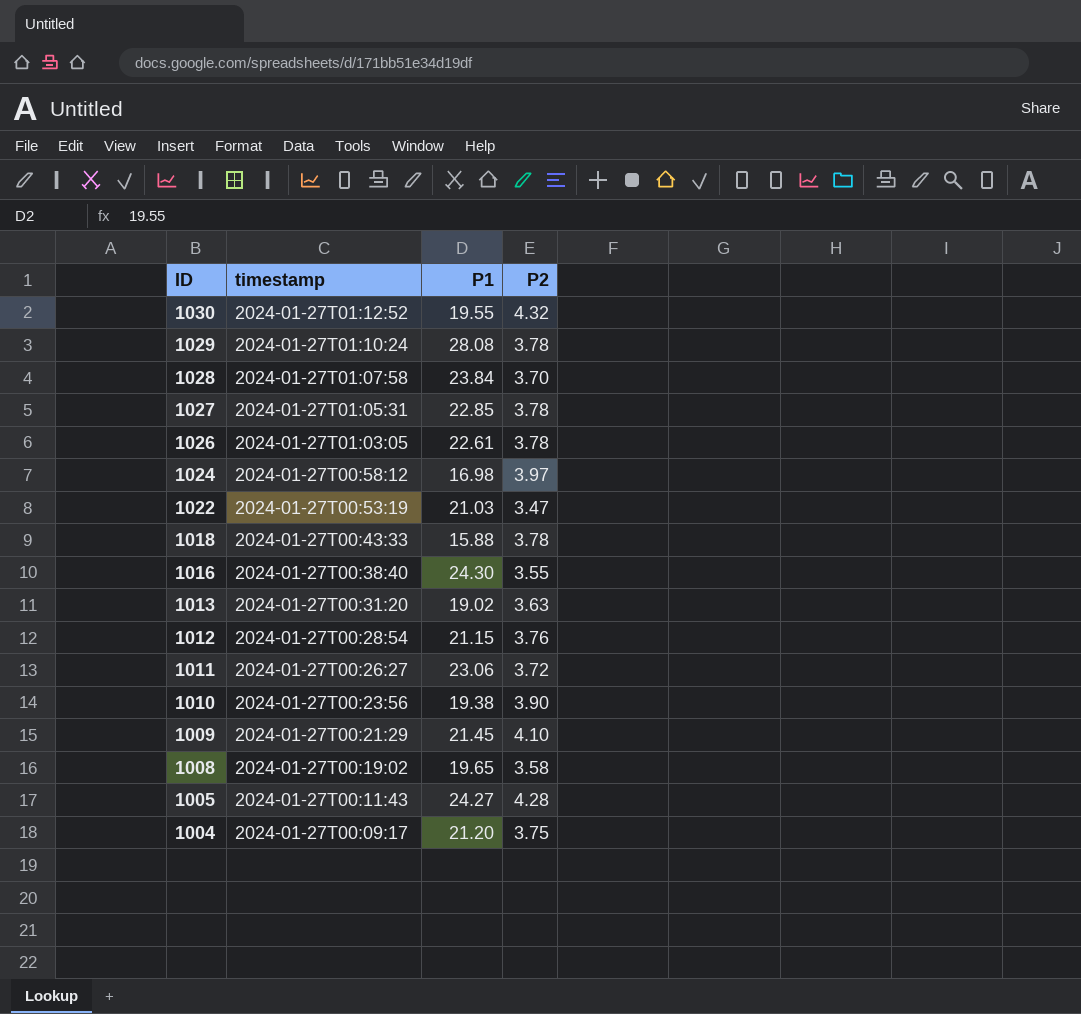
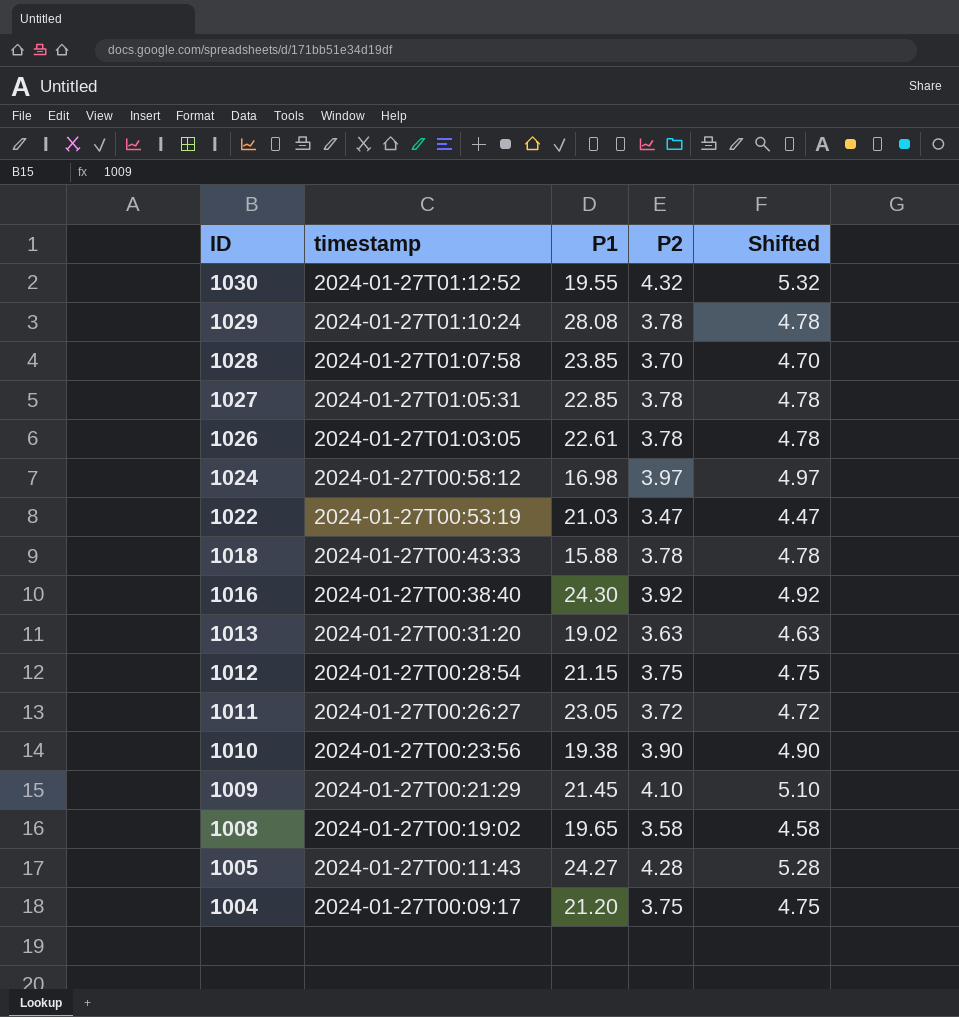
column Shifted | formula: none -> [P2] + 1
1028 | P1: 23.84 -> 23.85
1016 | P2: 3.55 -> 3.92
1012 | P2: 3.76 -> 3.75
1011 | P1: 23.06 -> 23.05

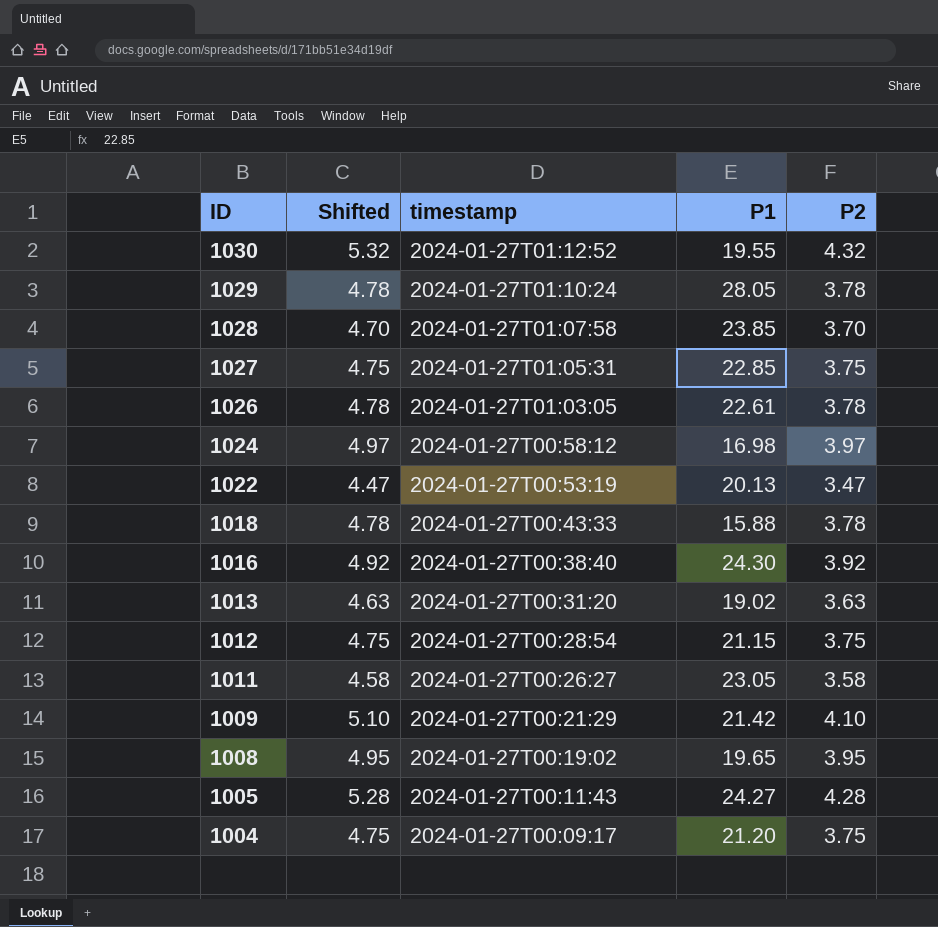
column Shifted | position: 5 -> 2
row 1010: 2024-01-27T00:23:56 | 19.38 | 3.90 | 4.90 -> none
1029 | P1: 28.08 -> 28.05
1027 | Shifted: 4.78 -> 4.75
1027 | P2: 3.78 -> 3.75
1022 | P1: 21.03 -> 20.13
1011 | Shifted: 4.72 -> 4.58
1011 | P2: 3.72 -> 3.58
1009 | P1: 21.45 -> 21.42
1008 | Shifted: 4.58 -> 4.95
1008 | P2: 3.58 -> 3.95

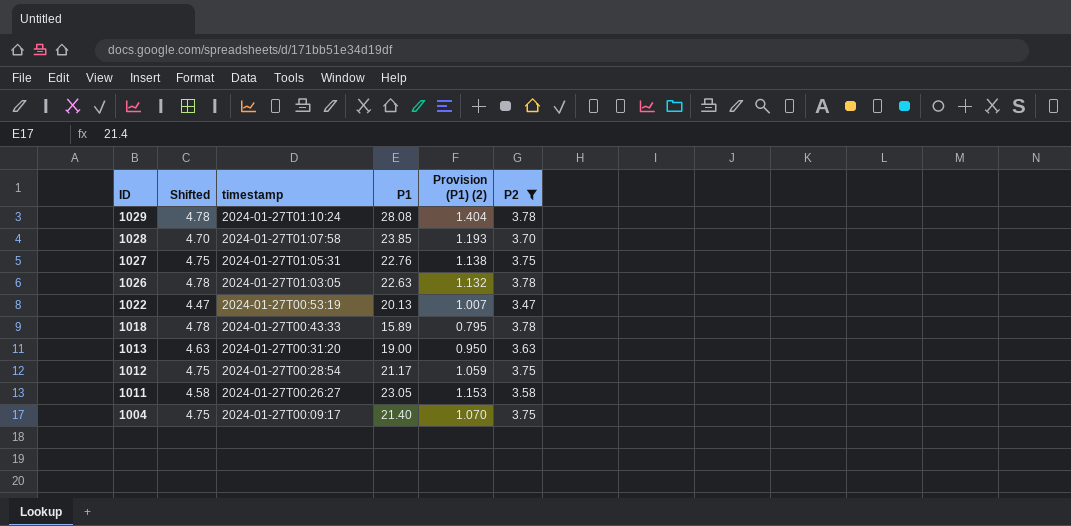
filter: none -> P2 <= 3.78
column Provision (P1) (2) | formula: none -> [P1] * 0.05
1029 | P1: 28.05 -> 28.08
1027 | P1: 22.85 -> 22.76
1026 | P1: 22.61 -> 22.63
1018 | P1: 15.88 -> 15.89
1013 | P1: 19.02 -> 19.00
1012 | P1: 21.15 -> 21.17
1004 | P1: 21.20 -> 21.40

